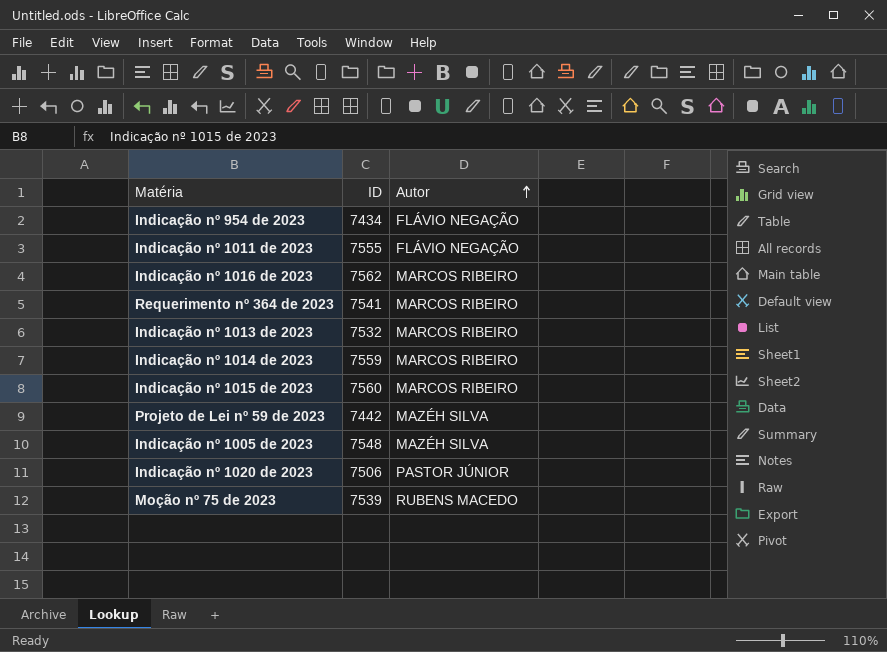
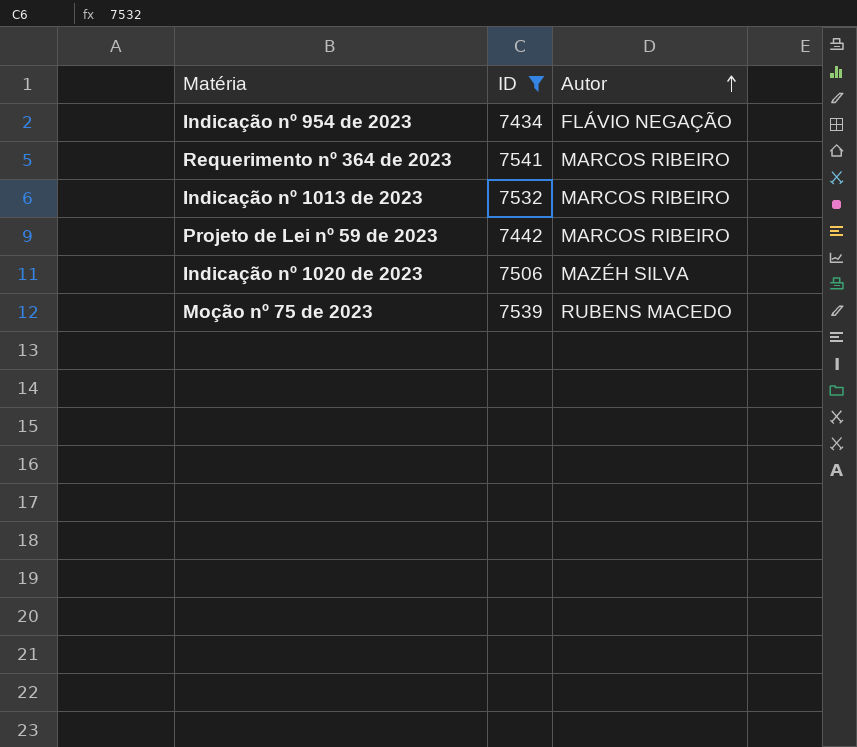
filter: none -> ID <= 7541
Projeto de Lei nº 59 de 2023 | Autor: MAZÉH SILVA -> MARCOS RIBEIRO
Indicação nº 1020 de 2023 | Autor: PASTOR JÚNIOR -> MAZÉH SILVA

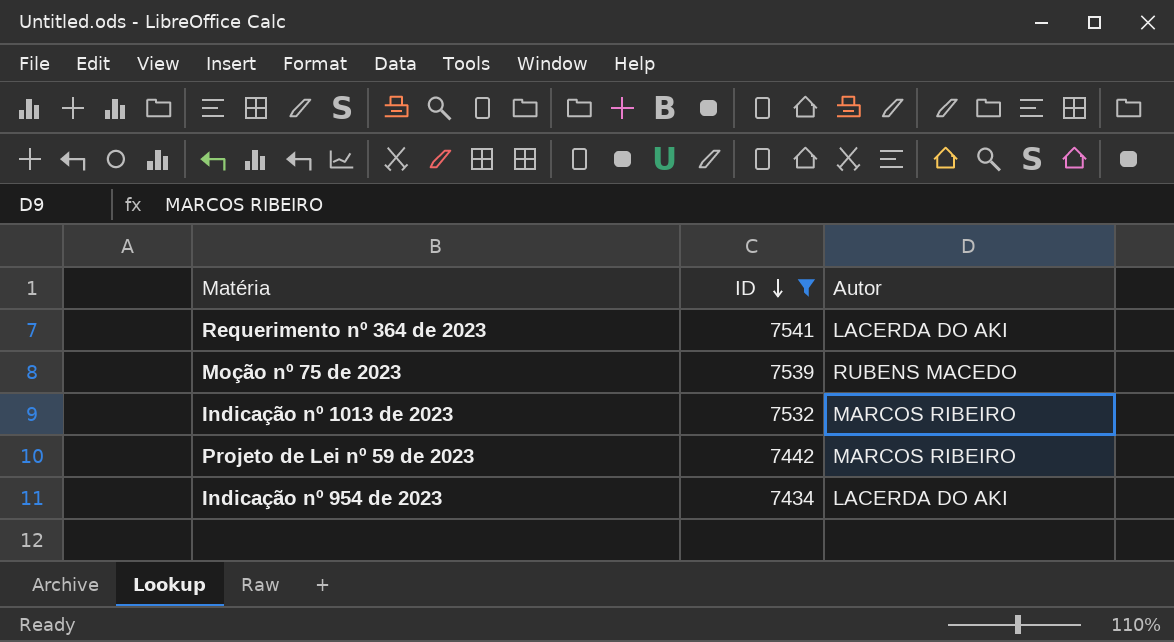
row order: Autor ascending -> ID descending
row Indicação nº 1020 de 2023: 7506 | MAZÉH SILVA -> none
Requerimento nº 364 de 2023 | Autor: MARCOS RIBEIRO -> LACERDA DO AKI
Indicação nº 954 de 2023 | Autor: FLÁVIO NEGAÇÃO -> LACERDA DO AKI

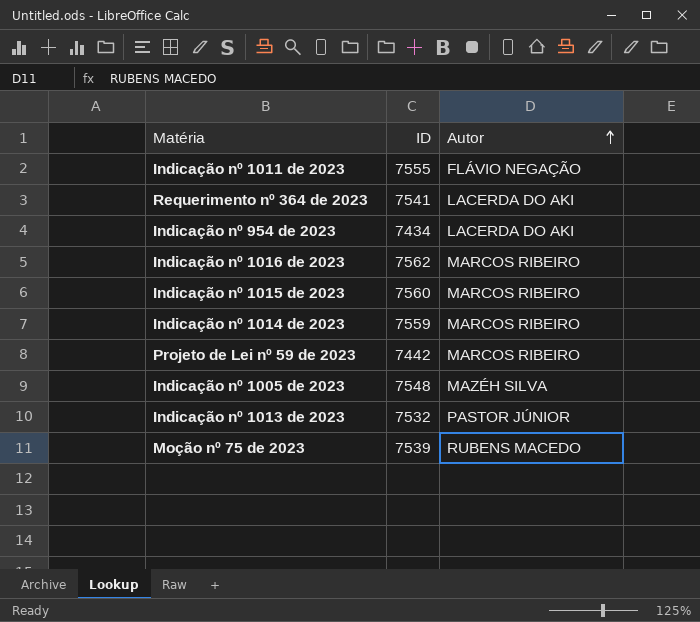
filter: ID <= 7541 -> none
row order: ID descending -> Autor ascending
Indicação nº 1013 de 2023 | Autor: MARCOS RIBEIRO -> PASTOR JÚNIOR

